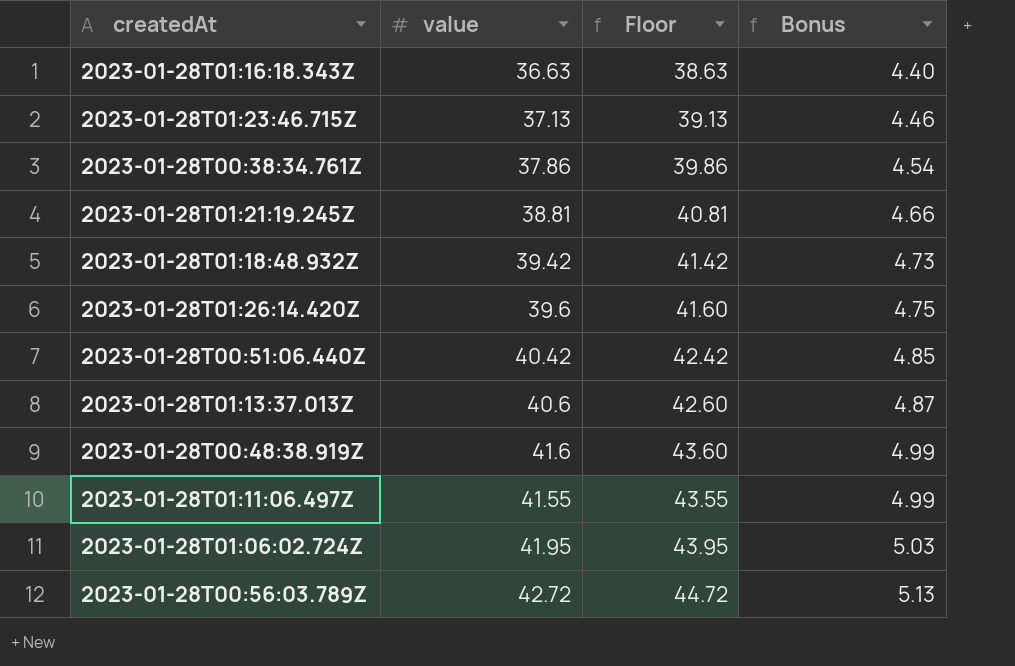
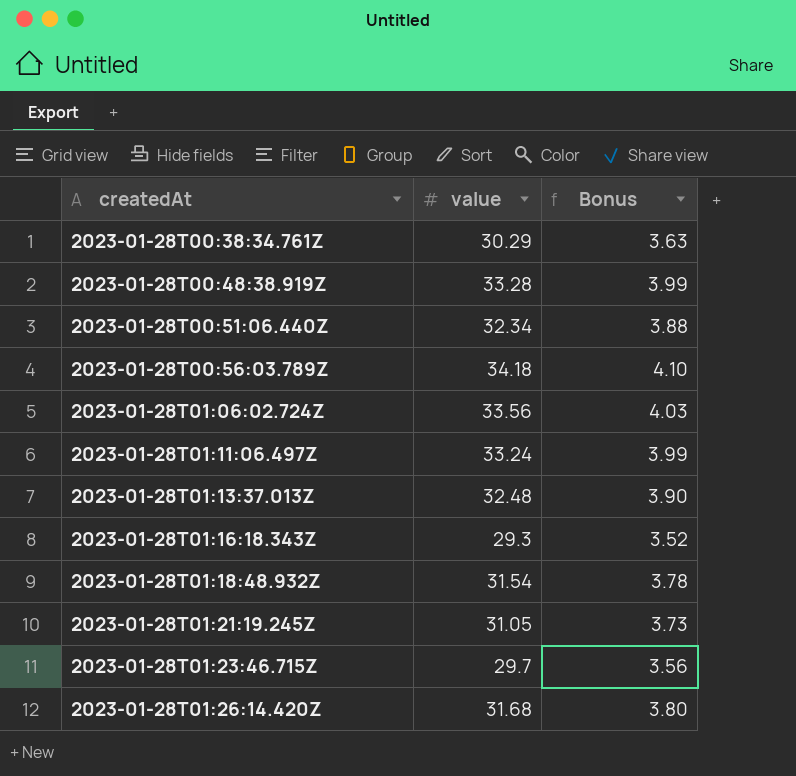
row order: Bonus ascending -> createdAt ascending
column Floor | formula: [value] + 2 -> none
2023-01-28T00:38:34.761Z | value: 37.86 -> 30.29
2023-01-28T00:38:34.761Z | Bonus: 4.54 -> 3.63
2023-01-28T00:48:38.919Z | value: 41.6 -> 33.28
2023-01-28T00:48:38.919Z | Bonus: 4.99 -> 3.99
2023-01-28T00:51:06.440Z | value: 40.42 -> 32.34
2023-01-28T00:51:06.440Z | Bonus: 4.85 -> 3.88
2023-01-28T00:56:03.789Z | value: 42.72 -> 34.18
2023-01-28T00:56:03.789Z | Bonus: 5.13 -> 4.10
2023-01-28T01:06:02.724Z | value: 41.95 -> 33.56
2023-01-28T01:06:02.724Z | Bonus: 5.03 -> 4.03
2023-01-28T01:11:06.497Z | value: 41.55 -> 33.24
2023-01-28T01:11:06.497Z | Bonus: 4.99 -> 3.99
2023-01-28T01:13:37.013Z | value: 40.6 -> 32.48
2023-01-28T01:13:37.013Z | Bonus: 4.87 -> 3.90
2023-01-28T01:16:18.343Z | value: 36.63 -> 29.3
2023-01-28T01:16:18.343Z | Bonus: 4.40 -> 3.52
2023-01-28T01:18:48.932Z | value: 39.42 -> 31.54
2023-01-28T01:18:48.932Z | Bonus: 4.73 -> 3.78
2023-01-28T01:21:19.245Z | value: 38.81 -> 31.05
2023-01-28T01:21:19.245Z | Bonus: 4.66 -> 3.73
2023-01-28T01:23:46.715Z | value: 37.13 -> 29.7
2023-01-28T01:23:46.715Z | Bonus: 4.46 -> 3.56
2023-01-28T01:26:14.420Z | value: 39.6 -> 31.68
2023-01-28T01:26:14.420Z | Bonus: 4.75 -> 3.80

